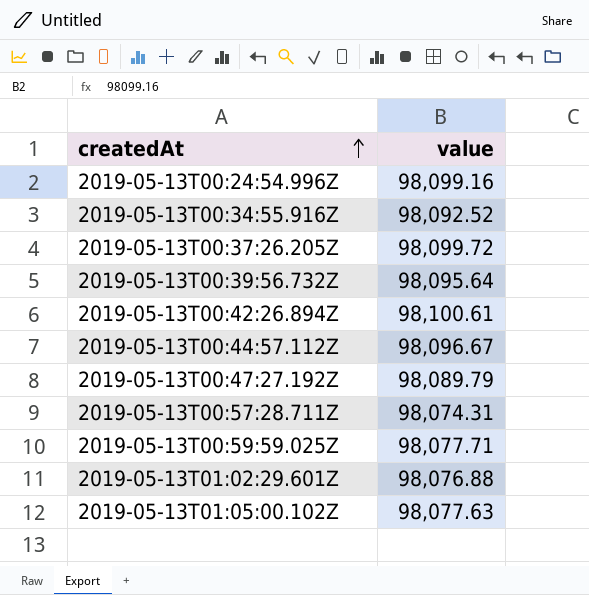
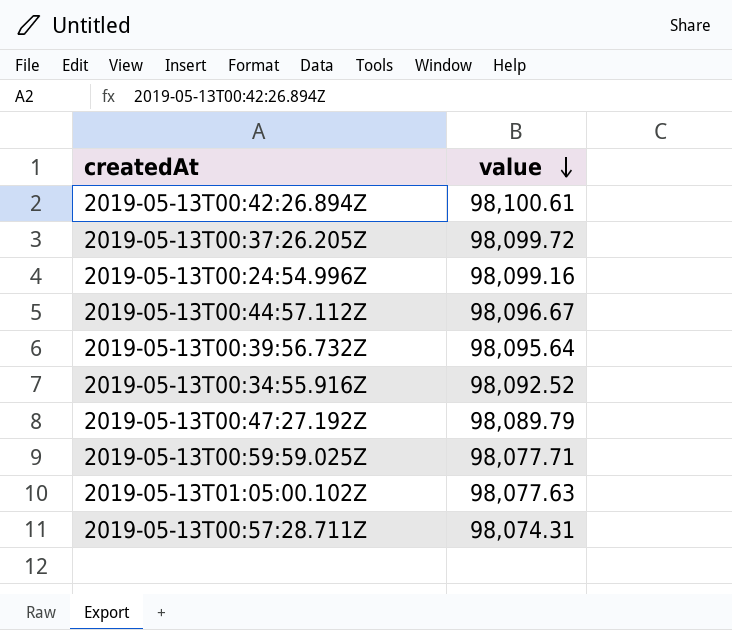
row order: createdAt ascending -> value descending
row 2019-05-13T01:02:29.601Z: 98,076.88 -> none

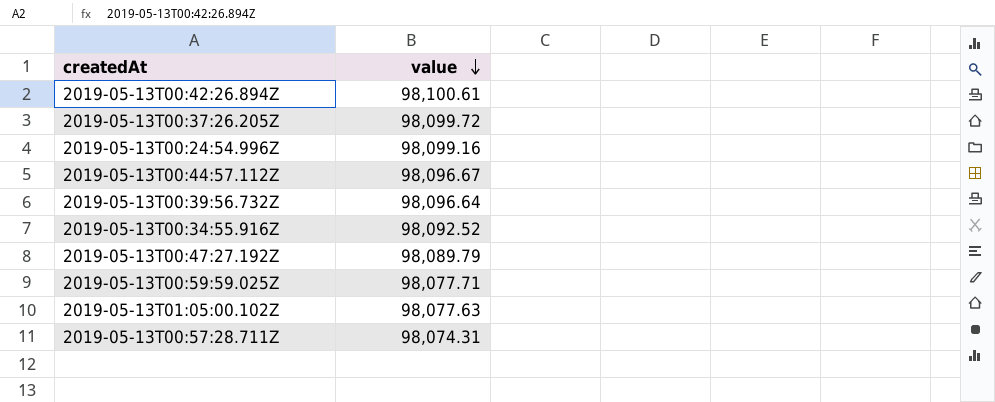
2019-05-13T00:39:56.732Z | value: 98,095.64 -> 98,096.64

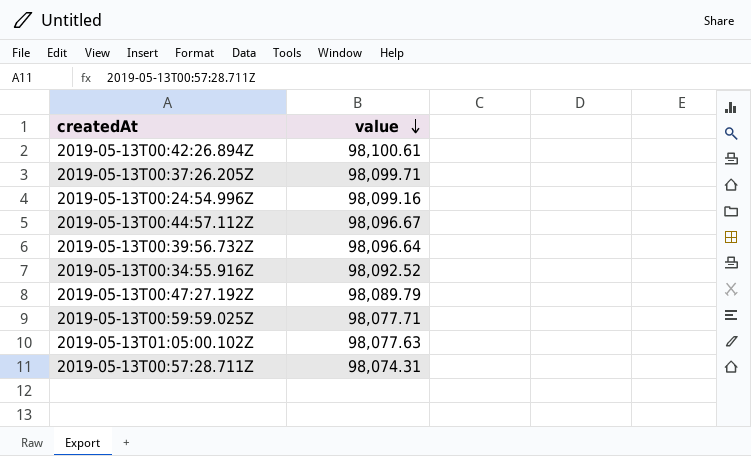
2019-05-13T00:37:26.205Z | value: 98,099.72 -> 98,099.71

